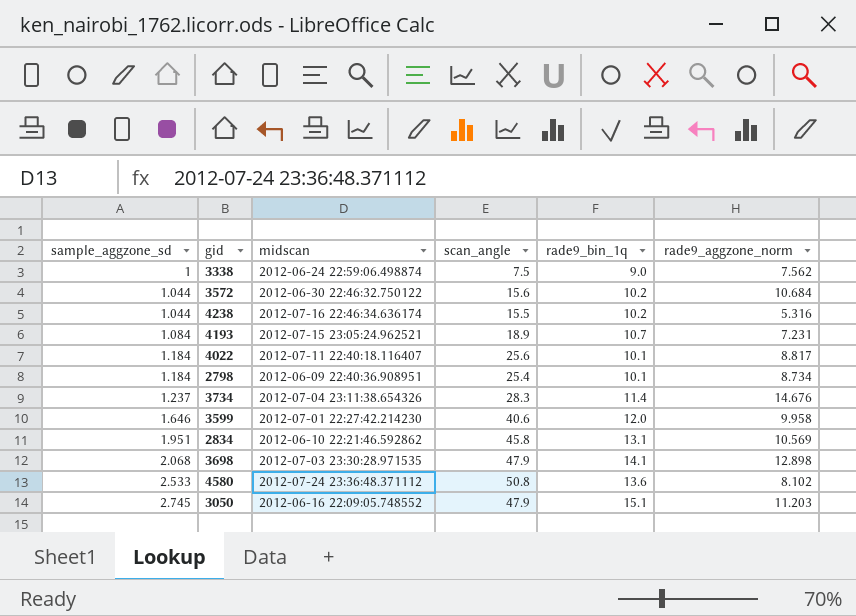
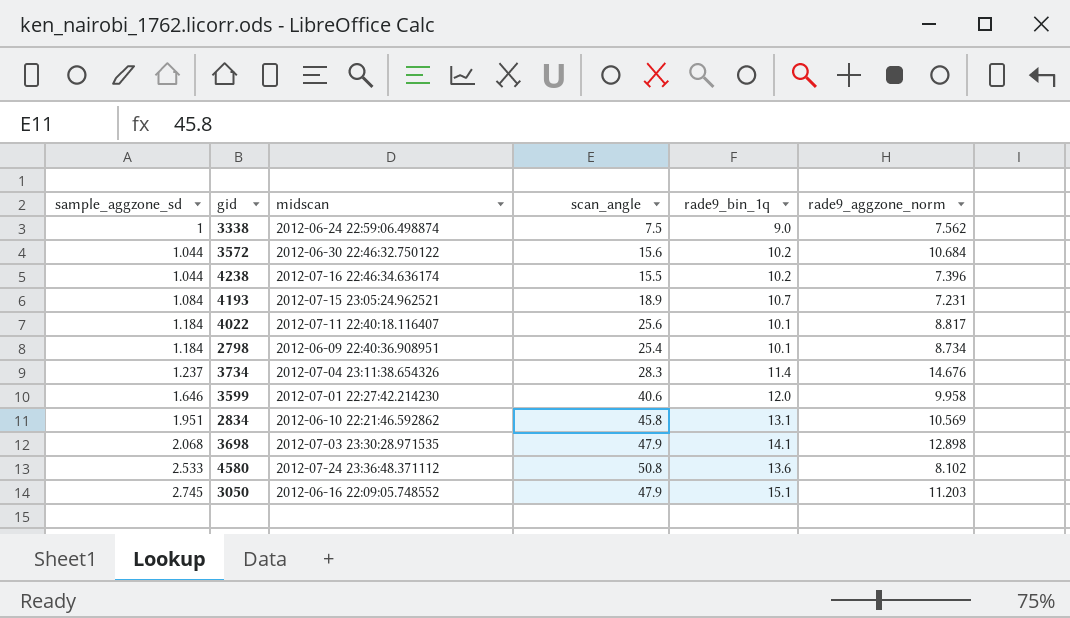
4238 | rade9_aggzone_norm: 5.316 -> 7.396

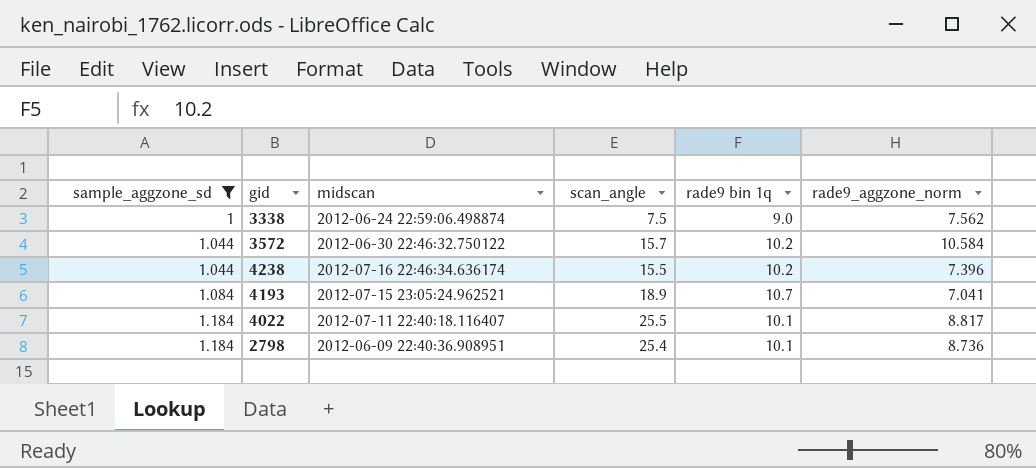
filter: none -> sample_aggzone_sd <= 1.184
column name: rade9_bin_1q -> rade9 bin 1q
3572 | scan_angle: 15.6 -> 15.7
3572 | rade9_aggzone_norm: 10.684 -> 10.584
4193 | rade9_aggzone_norm: 7.231 -> 7.041
4022 | scan_angle: 25.6 -> 25.5
2798 | rade9_aggzone_norm: 8.734 -> 8.736

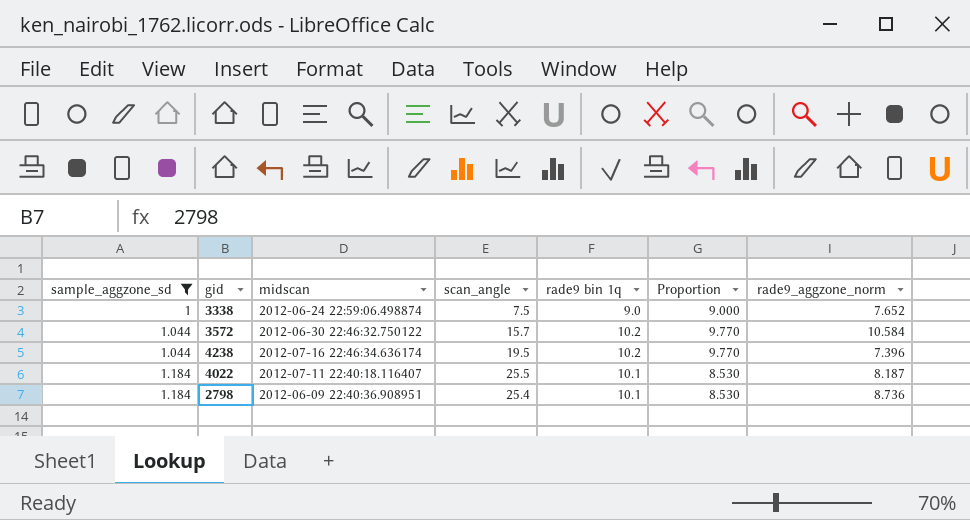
column Proportion | formula: none -> [rade9 bin 1q] / [sample_aggzone_sd]
row 4193: 1.084 | 2012-07-15 23:05:24.962521 | 18.9 | 10.7 | 7.041 -> none
3338 | rade9_aggzone_norm: 7.562 -> 7.652
4238 | scan_angle: 15.5 -> 19.5
4022 | rade9_aggzone_norm: 8.817 -> 8.187

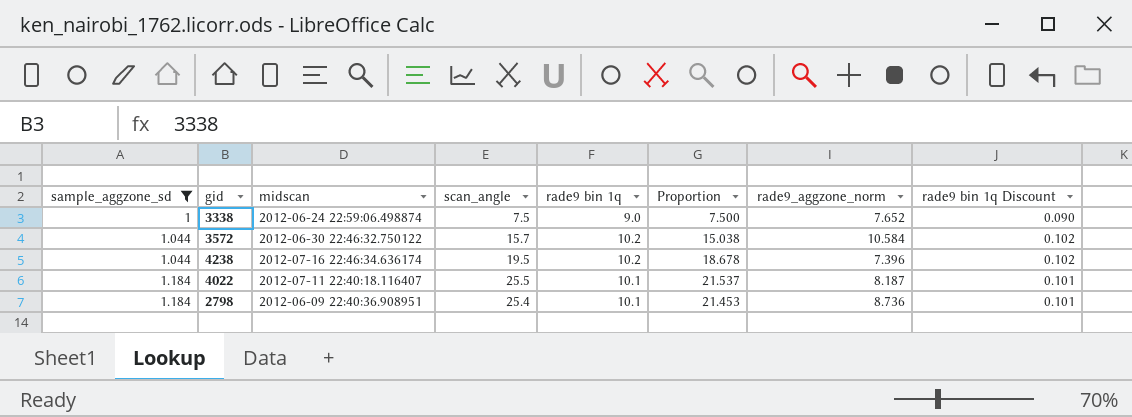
column Proportion | formula: [rade9 bin 1q] / [sample_aggzone_sd] -> [scan_angle] / [sample_aggzone_sd]
column rade9 bin 1q Discount | formula: none -> [rade9 bin 1q] * 0.01

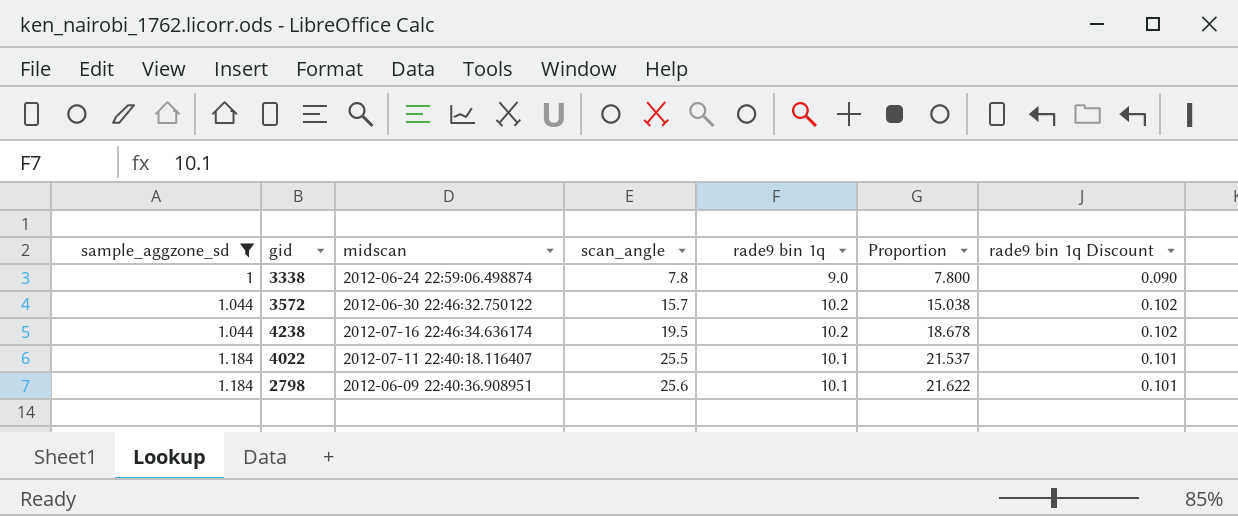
column rade9_aggzone_norm | position: 7 -> none
3338 | scan_angle: 7.5 -> 7.8
3338 | Proportion: 7.500 -> 7.800
2798 | scan_angle: 25.4 -> 25.6
2798 | Proportion: 21.453 -> 21.622

